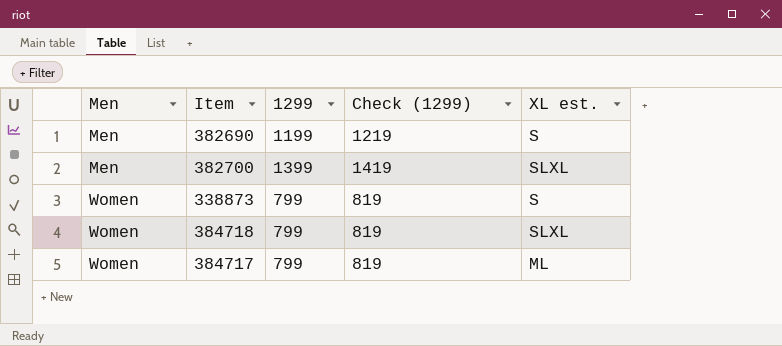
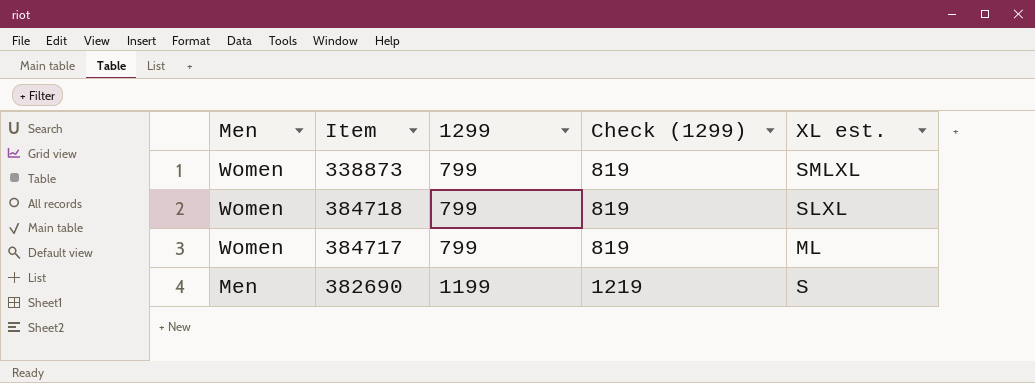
row order: Men ascending -> Men descending
row 382700: Men | 1399 | 1419 | SLXL -> none
338873 | XL est.: S -> SMLXL

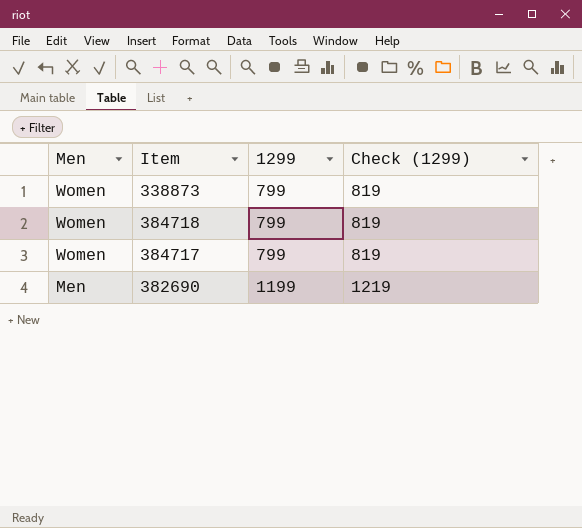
column XL est. | position: 5 -> none

